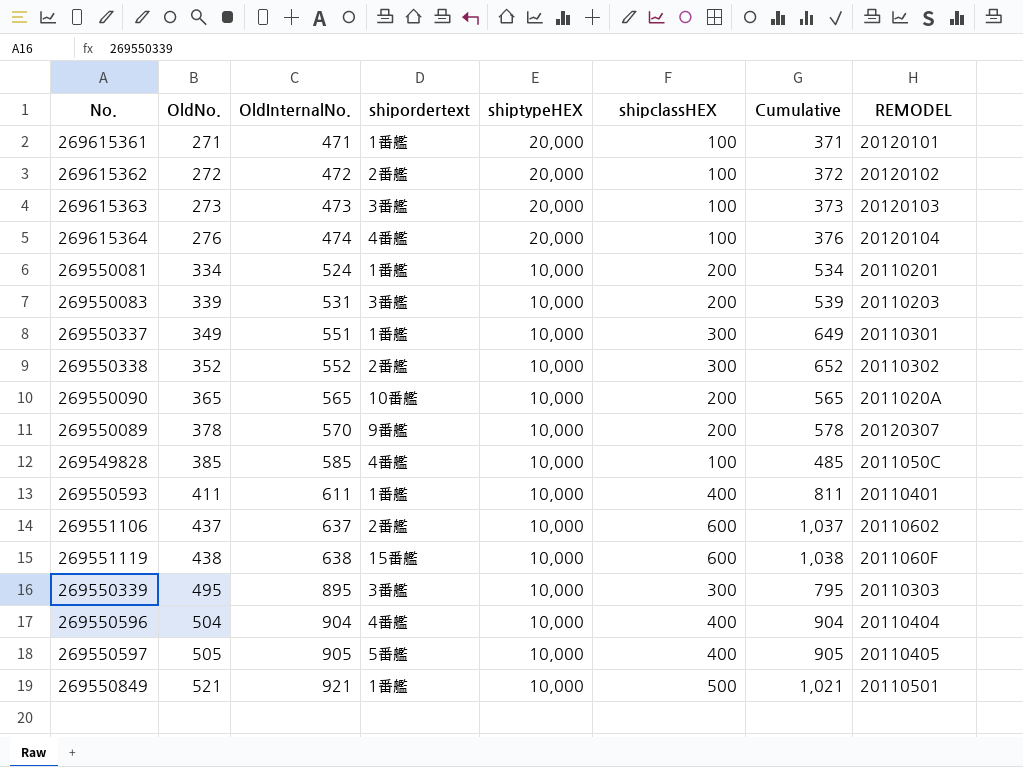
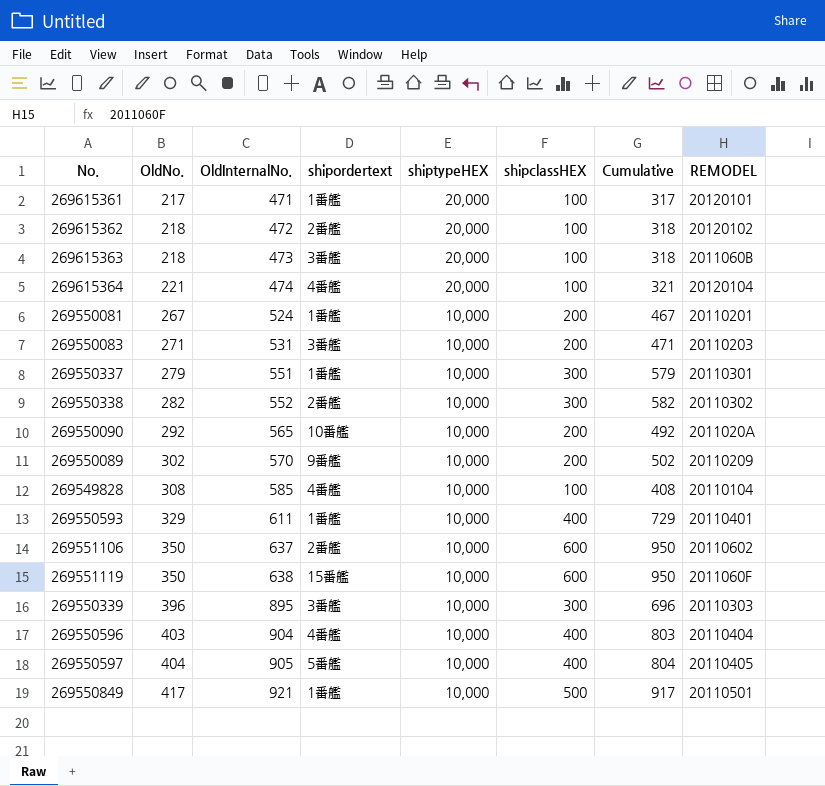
269615361 | OldNo.: 271 -> 217
269615361 | Cumulative: 371 -> 317
269615362 | OldNo.: 272 -> 218
269615362 | Cumulative: 372 -> 318
269615363 | OldNo.: 273 -> 218
269615363 | Cumulative: 373 -> 318
269615363 | REMODEL: 20120103 -> 2011060B
269615364 | OldNo.: 276 -> 221
269615364 | Cumulative: 376 -> 321
269550081 | OldNo.: 334 -> 267
269550081 | Cumulative: 534 -> 467
269550083 | OldNo.: 339 -> 271
269550083 | Cumulative: 539 -> 471
269550337 | OldNo.: 349 -> 279
269550337 | Cumulative: 649 -> 579
269550338 | OldNo.: 352 -> 282
269550338 | Cumulative: 652 -> 582
269550090 | OldNo.: 365 -> 292
269550090 | Cumulative: 565 -> 492
269550089 | OldNo.: 378 -> 302
269550089 | Cumulative: 578 -> 502
269550089 | REMODEL: 20120307 -> 20110209
269549828 | OldNo.: 385 -> 308
269549828 | Cumulative: 485 -> 408
269549828 | REMODEL: 2011050C -> 20110104
269550593 | OldNo.: 411 -> 329
269550593 | Cumulative: 811 -> 729
269551106 | OldNo.: 437 -> 350
269551106 | Cumulative: 1,037 -> 950
269551119 | OldNo.: 438 -> 350
269551119 | Cumulative: 1,038 -> 950
269550339 | OldNo.: 495 -> 396
269550339 | Cumulative: 795 -> 696
269550596 | OldNo.: 504 -> 403
269550596 | Cumulative: 904 -> 803
269550597 | OldNo.: 505 -> 404
269550597 | Cumulative: 905 -> 804
269550849 | OldNo.: 521 -> 417
269550849 | Cumulative: 1,021 -> 917

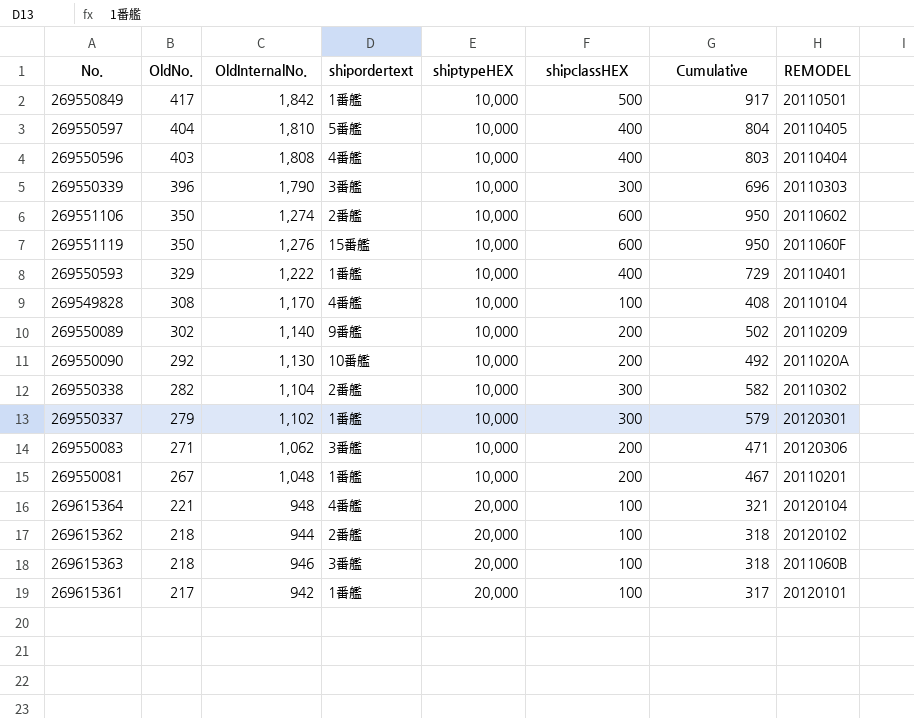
row order: OldNo. ascending -> OldNo. descending
269550849 | OldInternalNo.: 921 -> 1,842
269550597 | OldInternalNo.: 905 -> 1,810
269550596 | OldInternalNo.: 904 -> 1,808
269550339 | OldInternalNo.: 895 -> 1,790
269551106 | OldInternalNo.: 637 -> 1,274
269551119 | OldInternalNo.: 638 -> 1,276
269550593 | OldInternalNo.: 611 -> 1,222
269549828 | OldInternalNo.: 585 -> 1,170
269550089 | OldInternalNo.: 570 -> 1,140
269550090 | OldInternalNo.: 565 -> 1,130
269550338 | OldInternalNo.: 552 -> 1,104
269550337 | OldInternalNo.: 551 -> 1,102
269550337 | REMODEL: 20110301 -> 20120301
269550083 | OldInternalNo.: 531 -> 1,062
269550083 | REMODEL: 20110203 -> 20120306
269550081 | OldInternalNo.: 524 -> 1,048
269615364 | OldInternalNo.: 474 -> 948
269615362 | OldInternalNo.: 472 -> 944
269615363 | OldInternalNo.: 473 -> 946
269615361 | OldInternalNo.: 471 -> 942

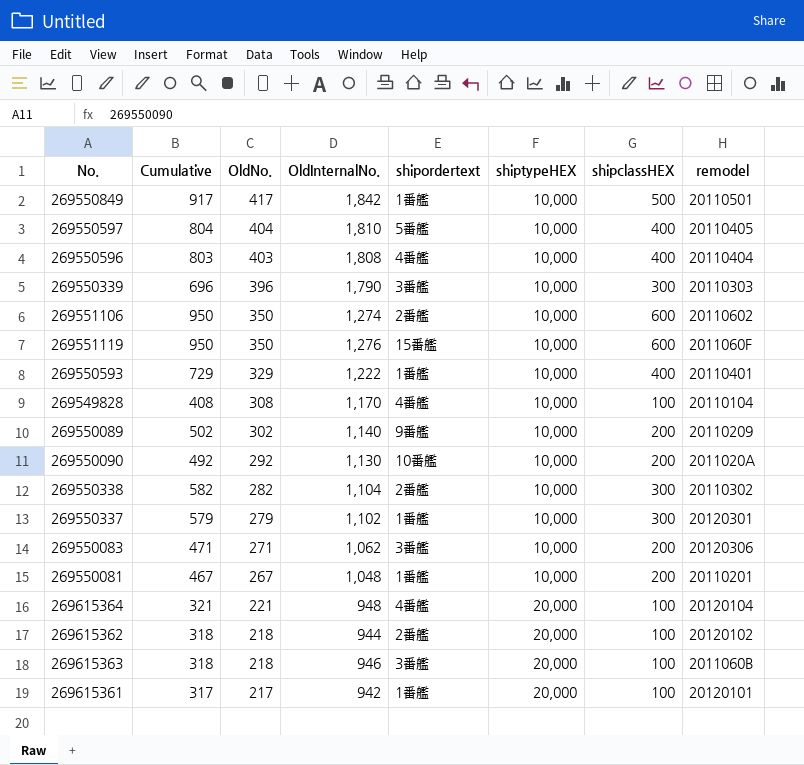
column Cumulative | position: 7 -> 2
column name: REMODEL -> remodel

